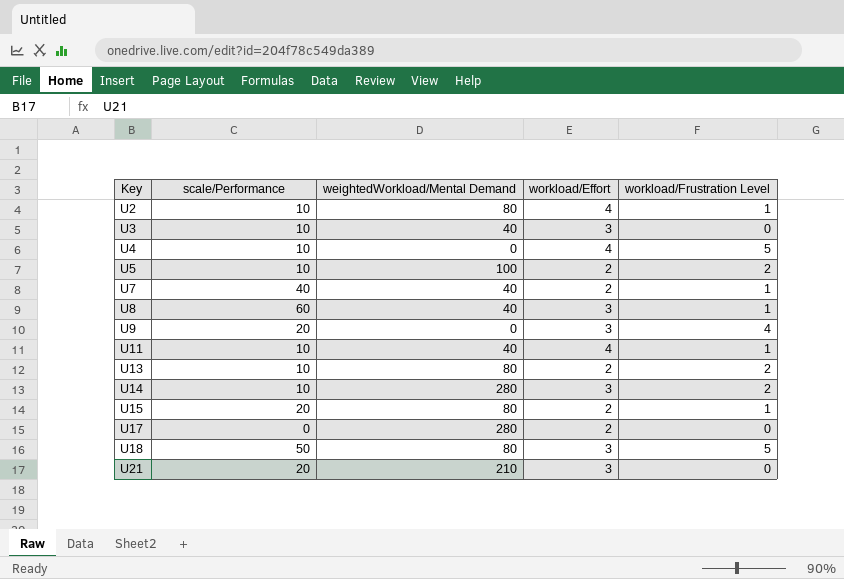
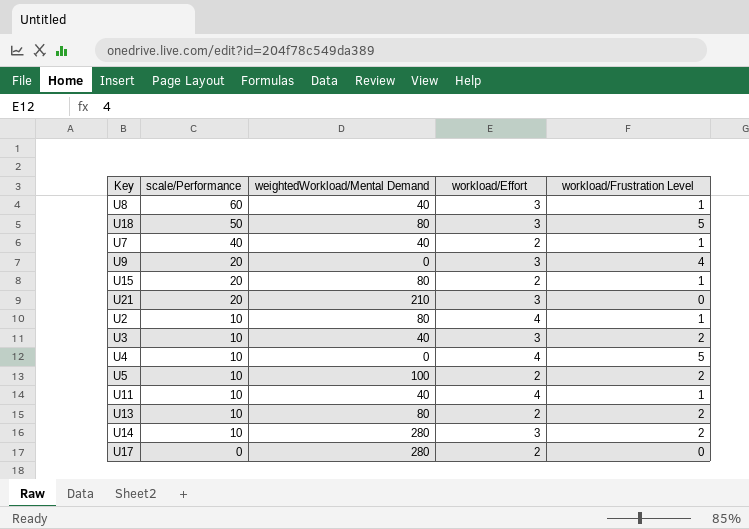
row order: Key ascending -> scale/Performance descending
U3 | workload/Frustration Level: 0 -> 2

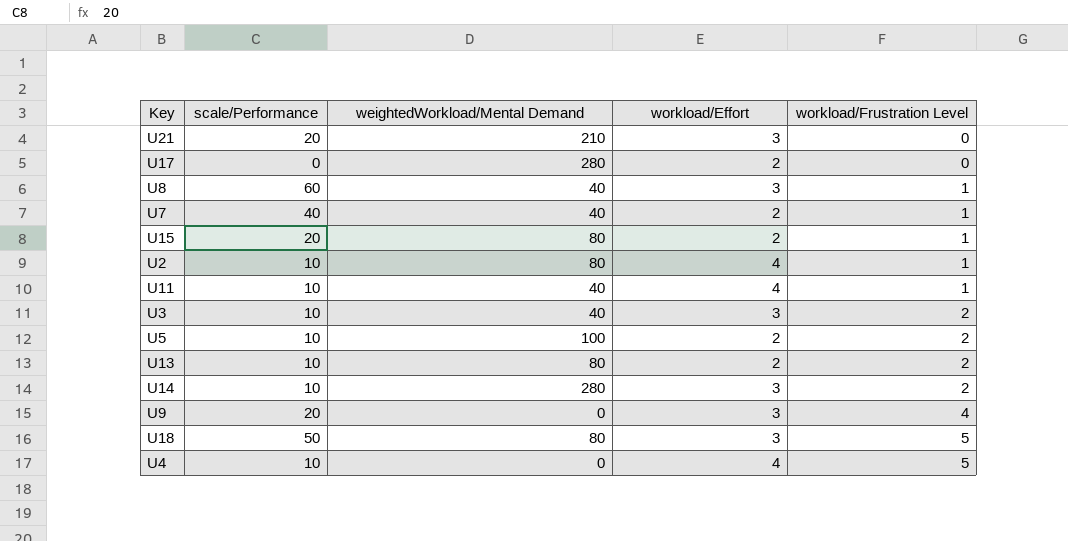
row order: scale/Performance descending -> workload/Frustration Level ascending

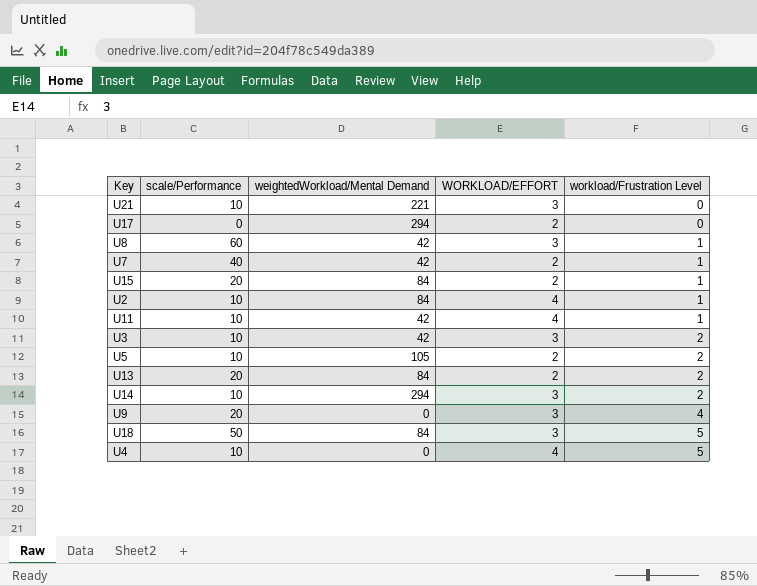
column name: workload/Effort -> WORKLOAD/EFFORT
U21 | scale/Performance: 20 -> 10
U21 | weightedWorkload/Mental Demand: 210 -> 221
U17 | weightedWorkload/Mental Demand: 280 -> 294
U8 | weightedWorkload/Mental Demand: 40 -> 42
U7 | weightedWorkload/Mental Demand: 40 -> 42
U15 | weightedWorkload/Mental Demand: 80 -> 84
U2 | weightedWorkload/Mental Demand: 80 -> 84
U11 | weightedWorkload/Mental Demand: 40 -> 42
U3 | weightedWorkload/Mental Demand: 40 -> 42
U5 | weightedWorkload/Mental Demand: 100 -> 105
U13 | scale/Performance: 10 -> 20
U13 | weightedWorkload/Mental Demand: 80 -> 84
U14 | weightedWorkload/Mental Demand: 280 -> 294
U18 | weightedWorkload/Mental Demand: 80 -> 84

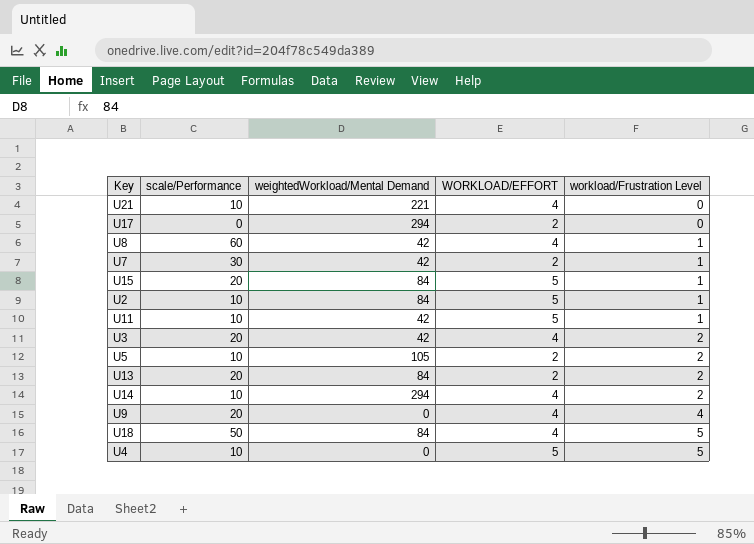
U21 | WORKLOAD/EFFORT: 3 -> 4
U8 | WORKLOAD/EFFORT: 3 -> 4
U7 | scale/Performance: 40 -> 30
U15 | WORKLOAD/EFFORT: 2 -> 5
U2 | WORKLOAD/EFFORT: 4 -> 5
U11 | WORKLOAD/EFFORT: 4 -> 5
U3 | scale/Performance: 10 -> 20
U3 | WORKLOAD/EFFORT: 3 -> 4
U14 | WORKLOAD/EFFORT: 3 -> 4
U9 | WORKLOAD/EFFORT: 3 -> 4
U18 | WORKLOAD/EFFORT: 3 -> 4
U4 | WORKLOAD/EFFORT: 4 -> 5

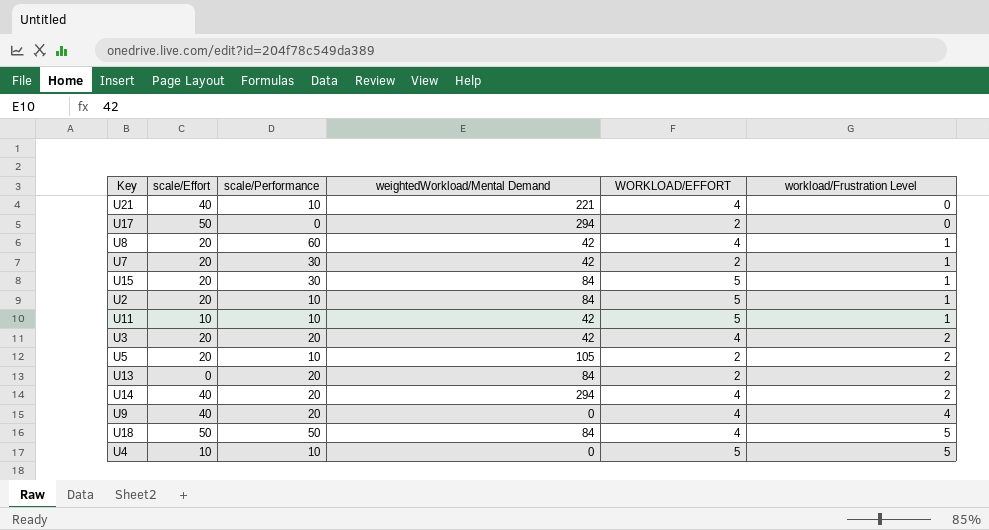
column scale/Effort | position: none -> 2
U15 | scale/Performance: 20 -> 30
U14 | scale/Performance: 10 -> 20

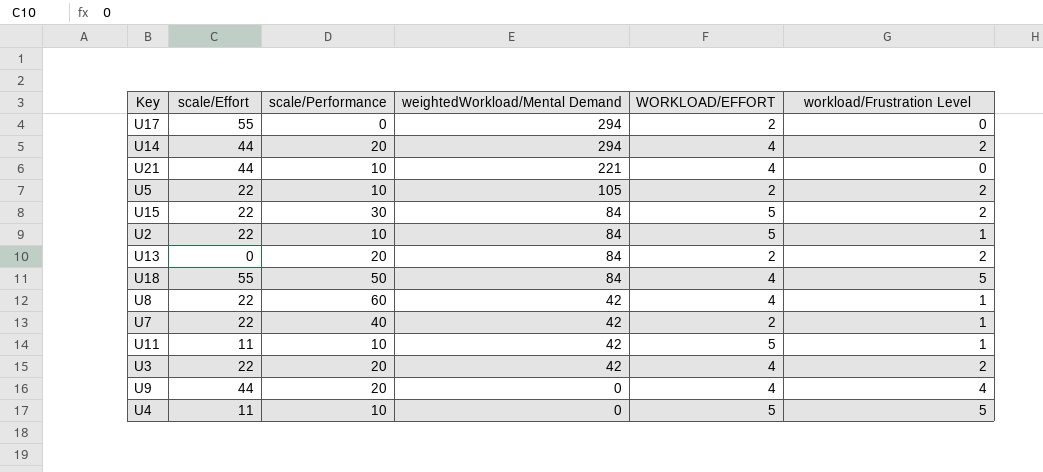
row order: workload/Frustration Level ascending -> weightedWorkload/Mental Demand descending
U17 | scale/Effort: 50 -> 55
U14 | scale/Effort: 40 -> 44
U21 | scale/Effort: 40 -> 44
U5 | scale/Effort: 20 -> 22
U15 | scale/Effort: 20 -> 22
U15 | workload/Frustration Level: 1 -> 2
U2 | scale/Effort: 20 -> 22
U18 | scale/Effort: 50 -> 55
U8 | scale/Effort: 20 -> 22
U7 | scale/Effort: 20 -> 22
U7 | scale/Performance: 30 -> 40
U11 | scale/Effort: 10 -> 11
U3 | scale/Effort: 20 -> 22
U9 | scale/Effort: 40 -> 44
U4 | scale/Effort: 10 -> 11

